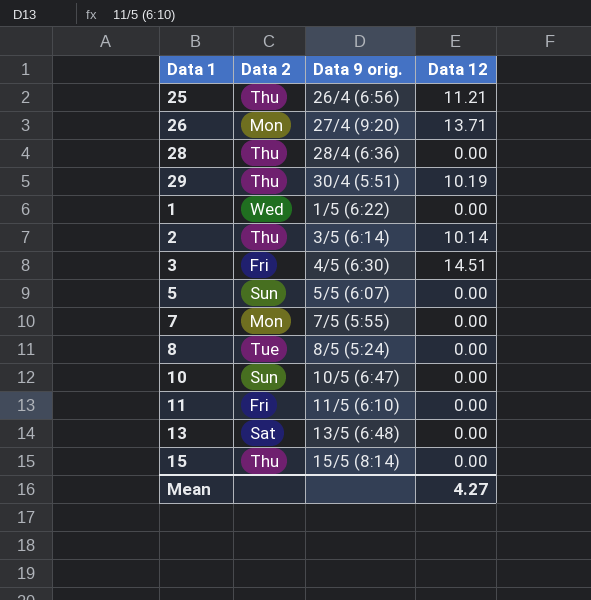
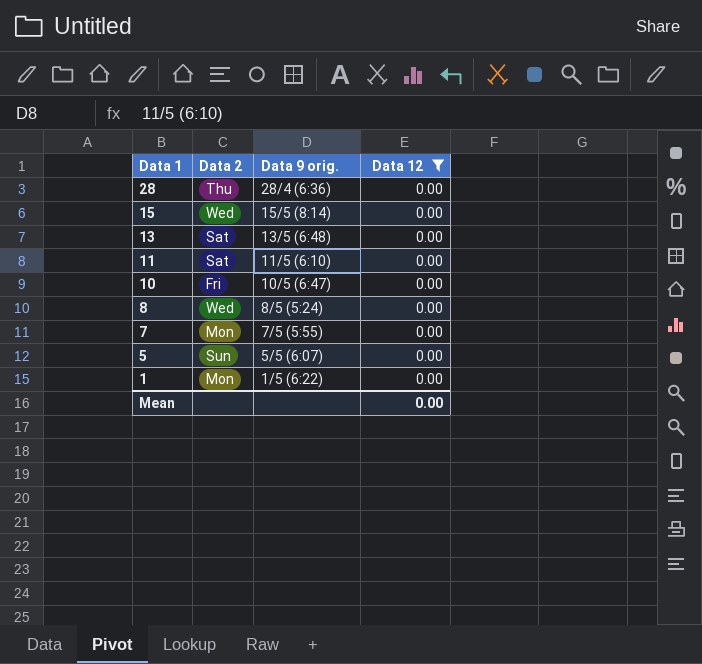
filter: none -> Data 12 = 0.00
row order: none -> Data 1 descending
15 | Data 2: Thu -> Wed
11 | Data 2: Fri -> Sat
10 | Data 2: Sun -> Fri
8 | Data 2: Tue -> Wed
1 | Data 2: Wed -> Mon
Mean | Data 12: 4.27 -> 0.00

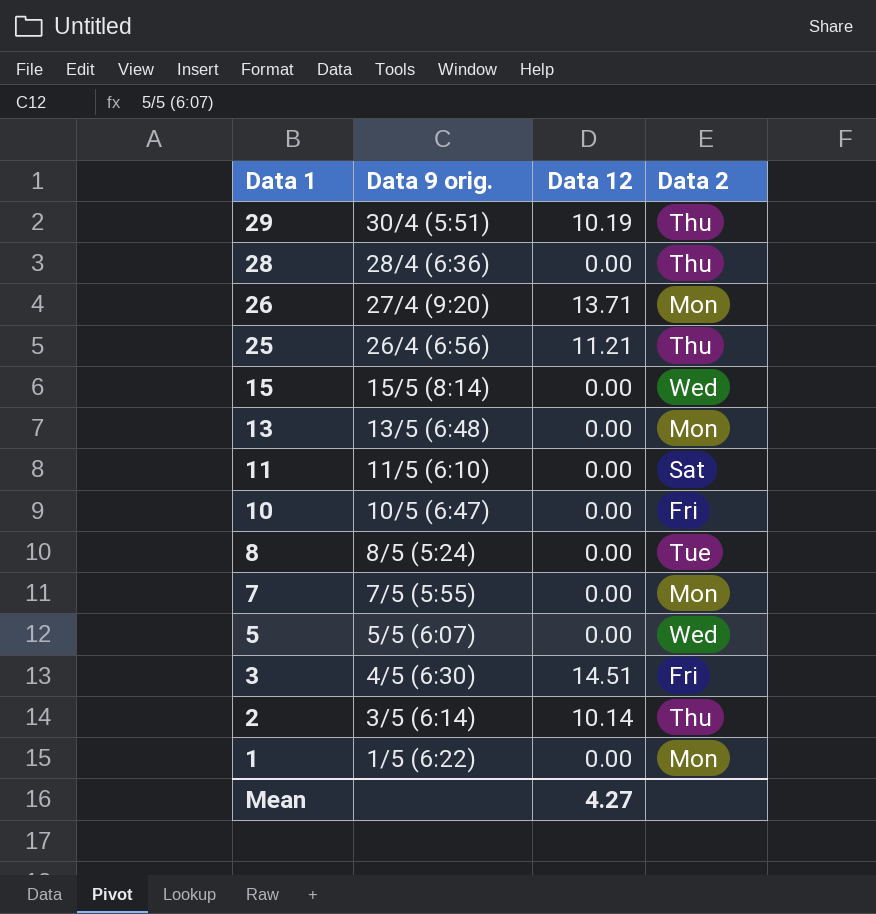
filter: Data 12 = 0.00 -> none
column Data 2 | position: 2 -> 4
13 | Data 2: Sat -> Mon
8 | Data 2: Wed -> Tue
5 | Data 2: Sun -> Wed
Mean | Data 12: 0.00 -> 4.27

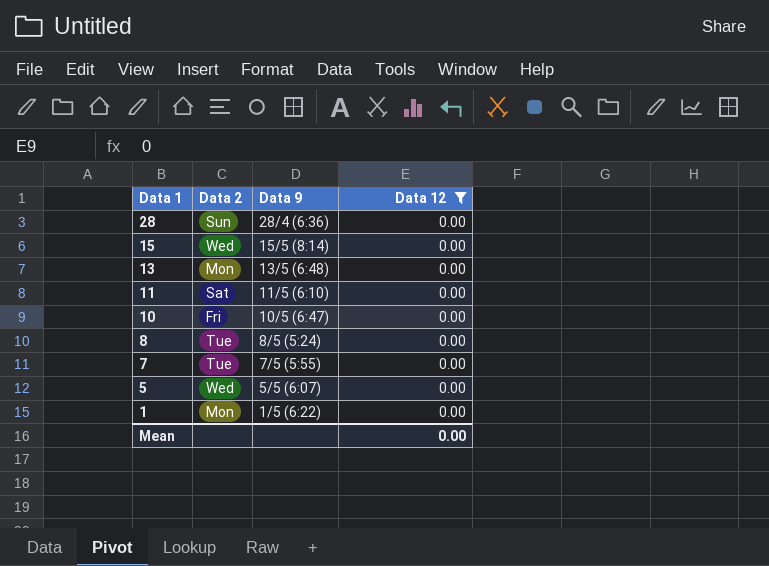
filter: none -> Data 12 = 0.00
column Data 2 | position: 4 -> 2
column name: Data 9 orig. -> Data 9
28 | Data 2: Thu -> Sun
7 | Data 2: Mon -> Tue
Mean | Data 12: 4.27 -> 0.00

